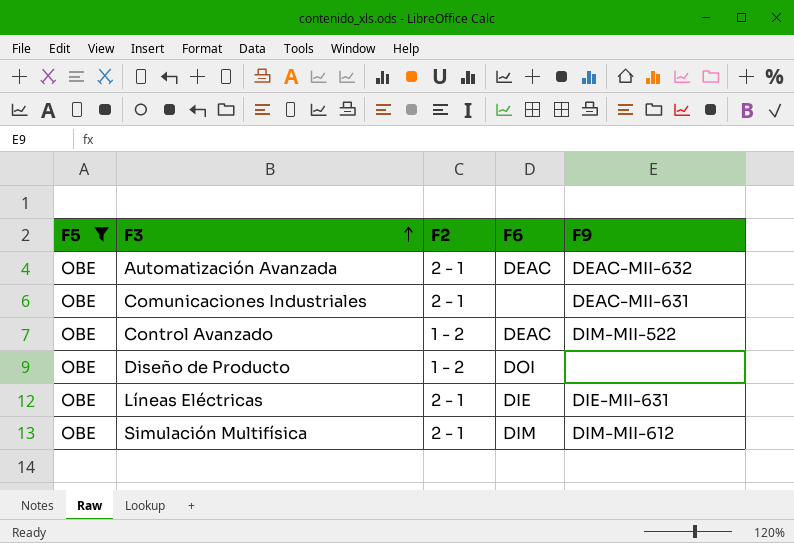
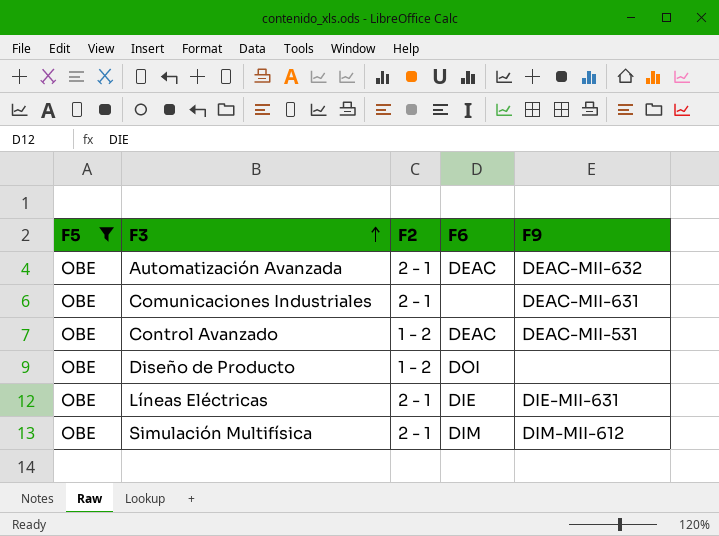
Control Avanzado | F9: DIM-MII-522 -> DEAC-MII-531

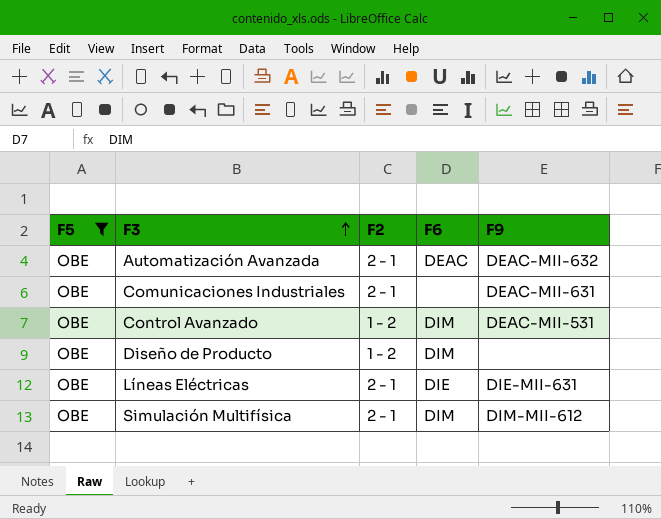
Control Avanzado | F6: DEAC -> DIM
Diseño de Producto | F6: DOI -> DIM

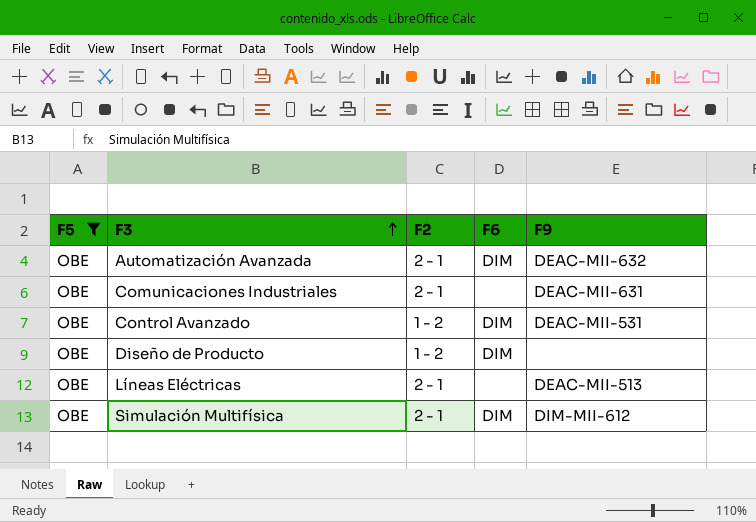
Automatización Avanzada | F6: DEAC -> DIM
Líneas Eléctricas | F6: DIE -> none
Líneas Eléctricas | F9: DIE-MII-631 -> DEAC-MII-513

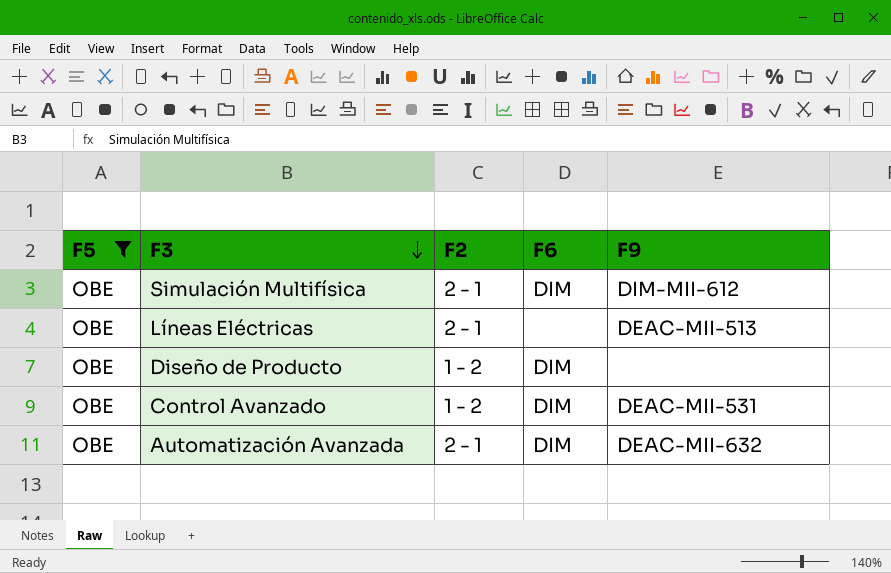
row order: F3 ascending -> F3 descending
row Comunicaciones Industriales: OBE | 2 - 1 | none | DEAC-MII-631 -> none

